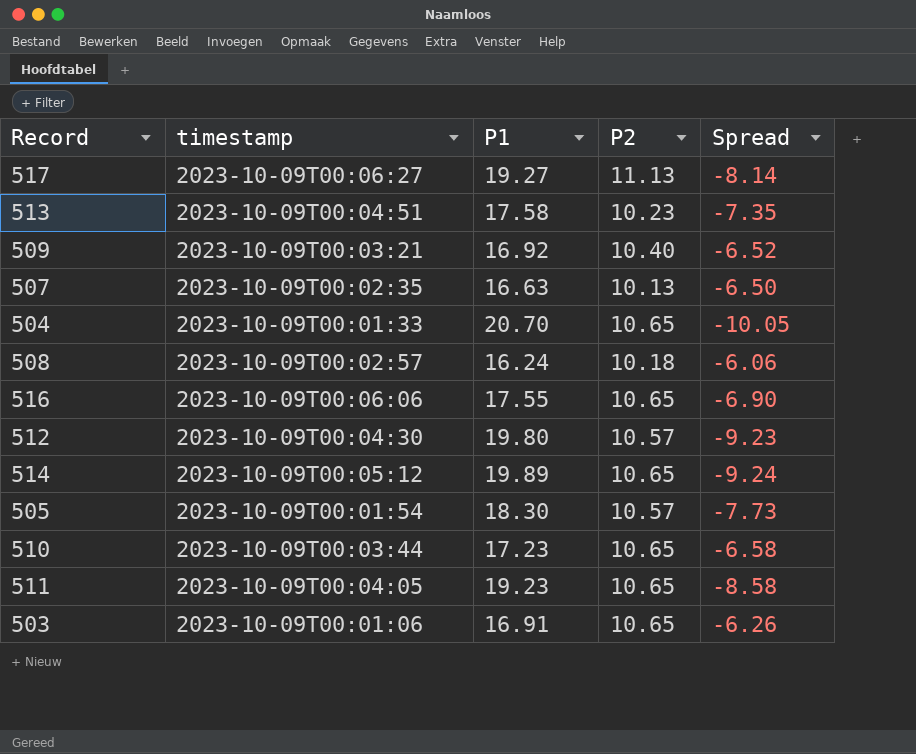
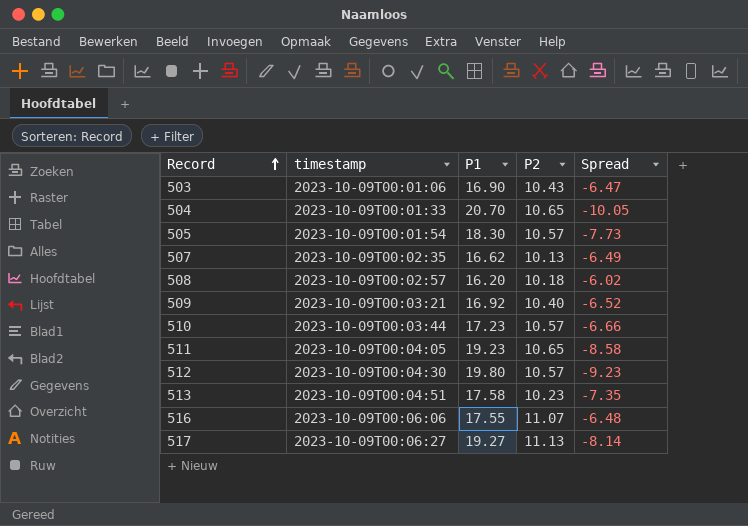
row order: none -> Record ascending
row 514: 2023-10-09T00:05:12 | 19.89 | 10.65 | -9.24 -> none
503 | P1: 16.91 -> 16.90
503 | P2: 10.65 -> 10.43
503 | Spread: -6.26 -> -6.47
507 | P1: 16.63 -> 16.62
507 | Spread: -6.50 -> -6.49
508 | P1: 16.24 -> 16.20
508 | Spread: -6.06 -> -6.02
510 | P2: 10.65 -> 10.57
510 | Spread: -6.58 -> -6.66
516 | P2: 10.65 -> 11.07
516 | Spread: -6.90 -> -6.48

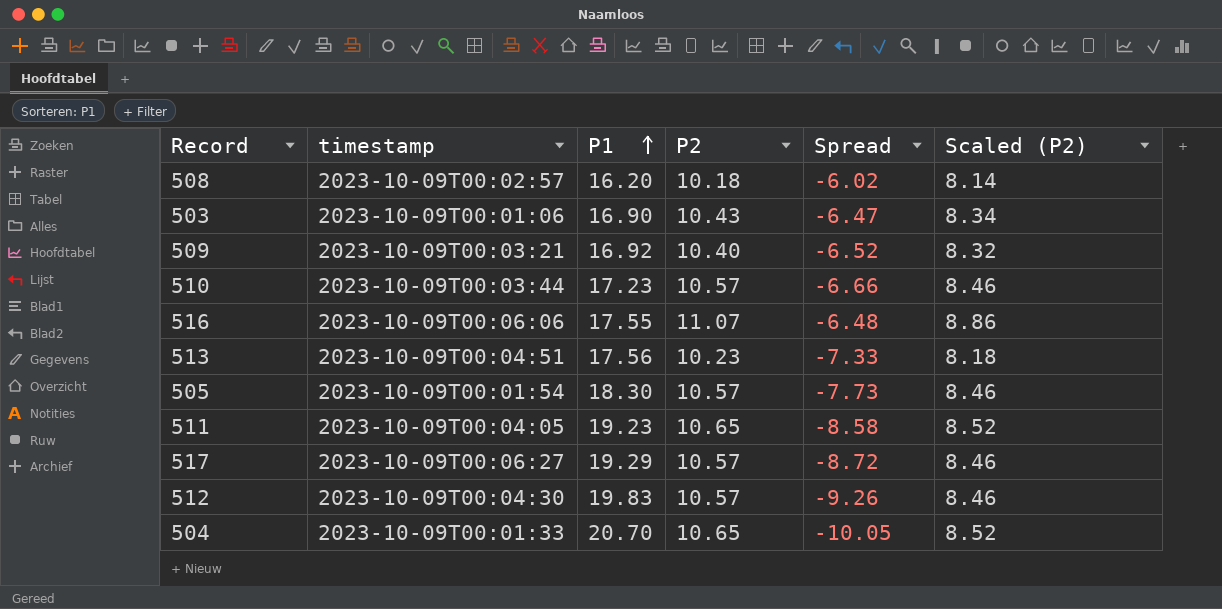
row order: Record ascending -> P1 ascending
column Scaled (P2) | formula: none -> [P2] * 0.8
row 507: 2023-10-09T00:02:35 | 16.62 | 10.13 | -6.49 -> none
513 | P1: 17.58 -> 17.56
513 | Spread: -7.35 -> -7.33
517 | P1: 19.27 -> 19.29
517 | P2: 11.13 -> 10.57
517 | Spread: -8.14 -> -8.72
512 | P1: 19.80 -> 19.83
512 | Spread: -9.23 -> -9.26

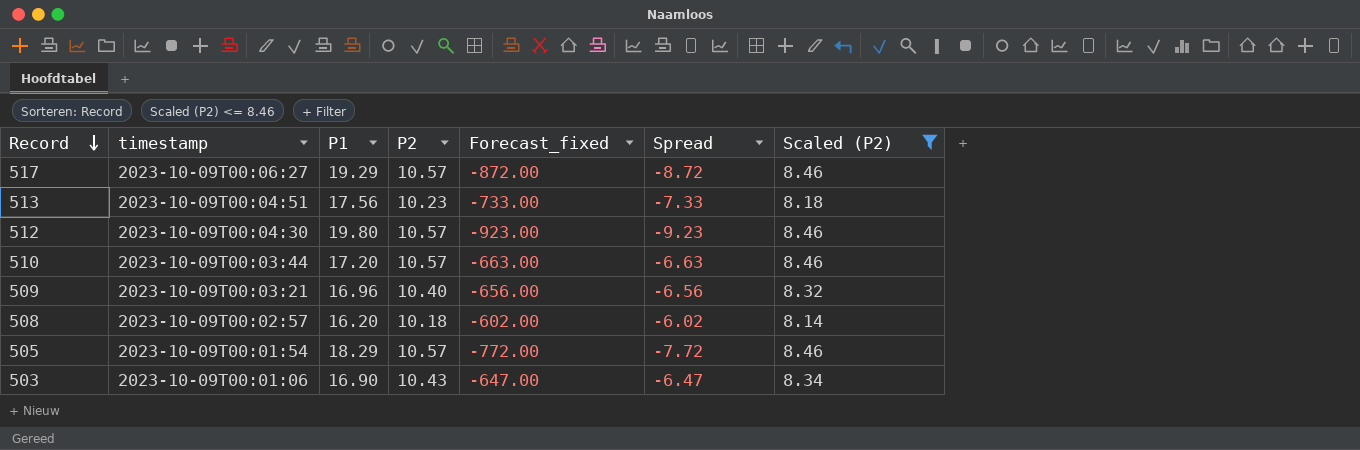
filter: none -> Scaled (P2) <= 8.46
row order: P1 ascending -> Record descending
column Forecast_fixed | formula: none -> [Spread] * 100
512 | P1: 19.83 -> 19.80
512 | Spread: -9.26 -> -9.23
510 | P1: 17.23 -> 17.20
510 | Spread: -6.66 -> -6.63
509 | P1: 16.92 -> 16.96
509 | Spread: -6.52 -> -6.56
505 | P1: 18.30 -> 18.29
505 | Spread: -7.73 -> -7.72

